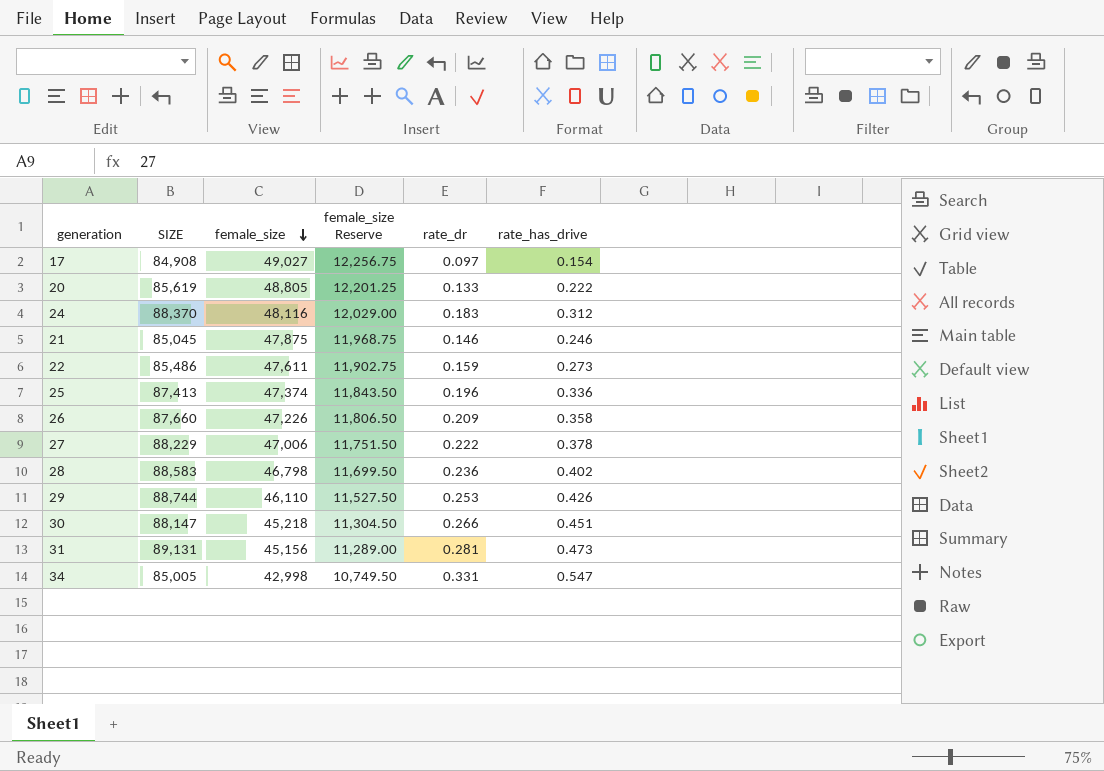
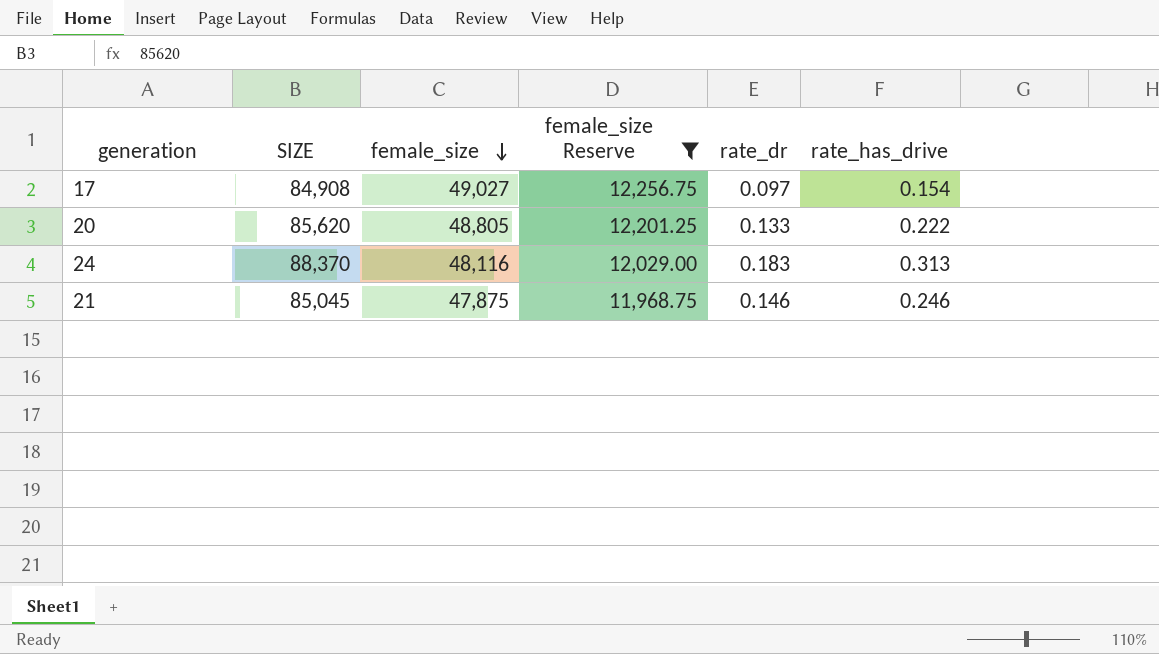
filter: none -> female_size Reserve >= 11,968.75
20 | SIZE: 85,619 -> 85,620
24 | rate_has_drive: 0.312 -> 0.313

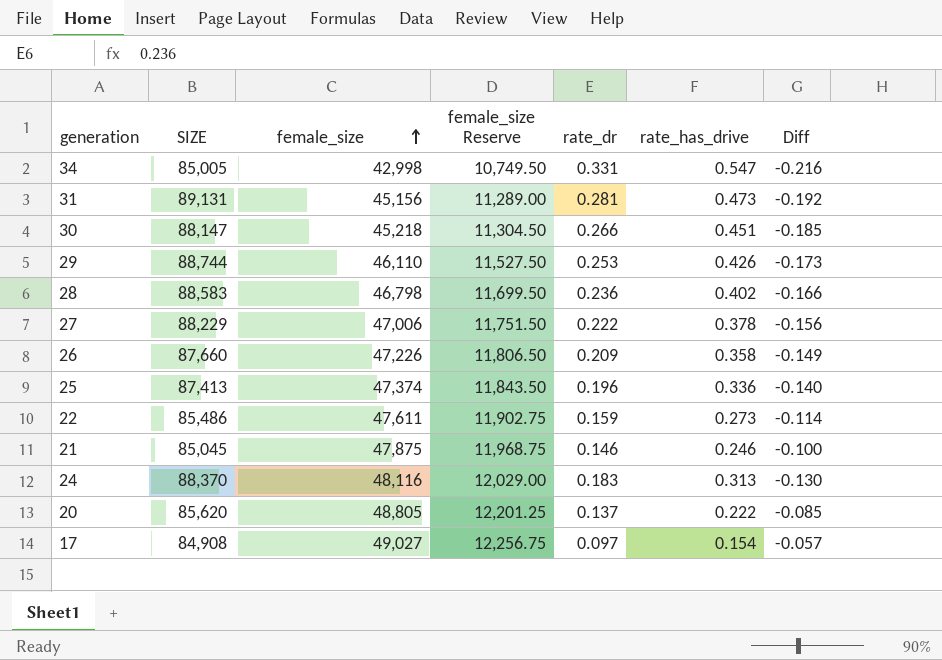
filter: female_size Reserve >= 11,968.75 -> none
row order: female_size descending -> female_size ascending
column Diff | formula: none -> [rate_dr] - [rate_has_drive]
20 | rate_dr: 0.133 -> 0.137

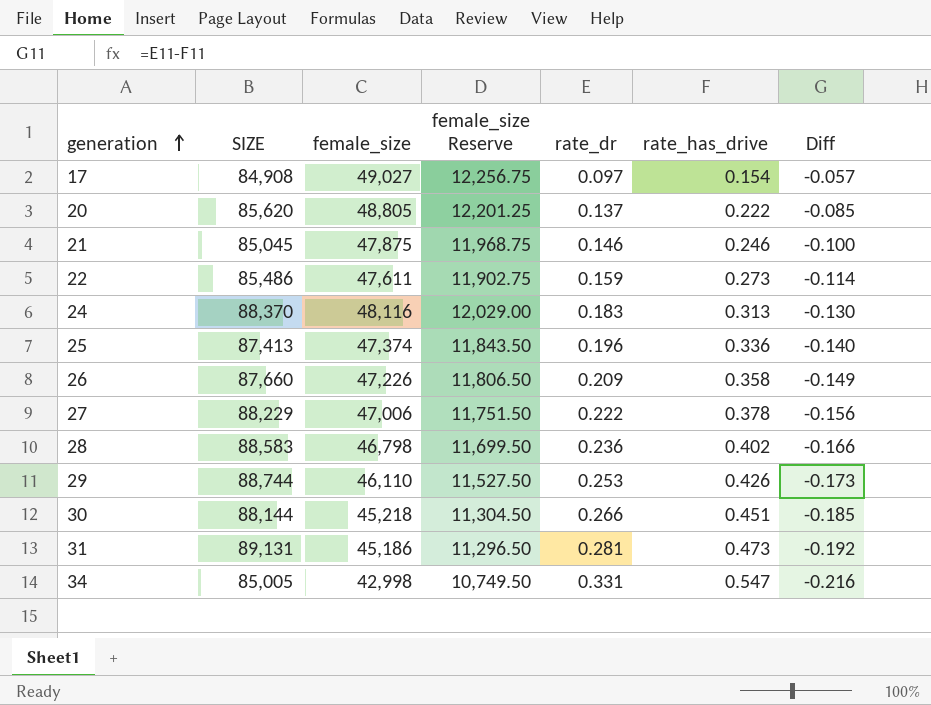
row order: female_size ascending -> generation ascending
30 | SIZE: 88,147 -> 88,144
31 | female_size: 45,156 -> 45,186
31 | female_size Reserve: 11,289.00 -> 11,296.50

